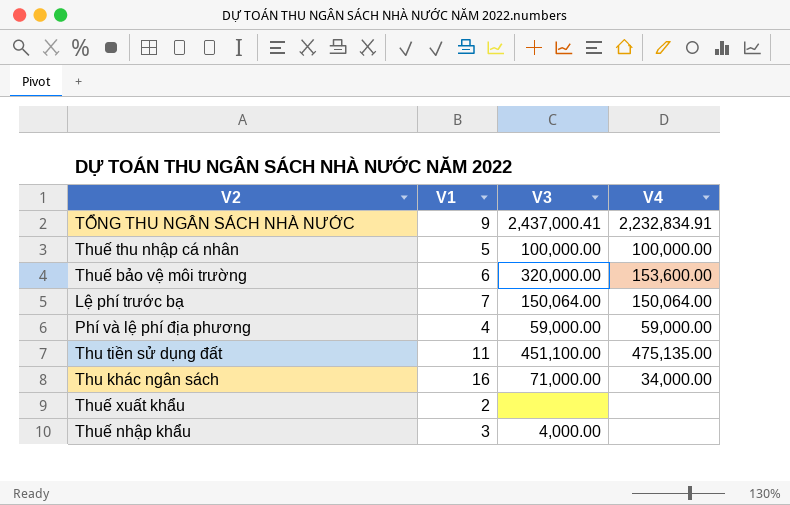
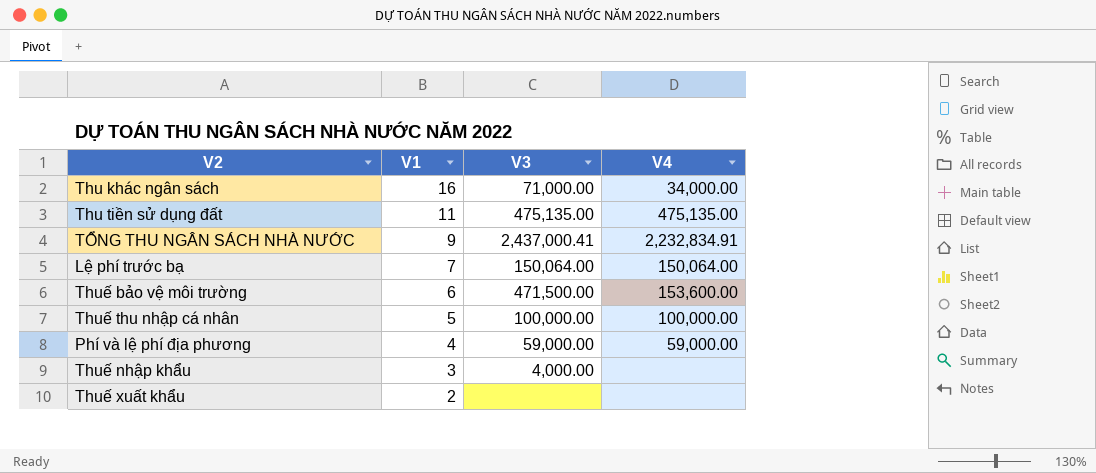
row order: none -> V1 descending
Thu tiền sử dụng đất | V3: 451,100.00 -> 475,135.00
Thuế bảo vệ môi trường | V3: 320,000.00 -> 471,500.00

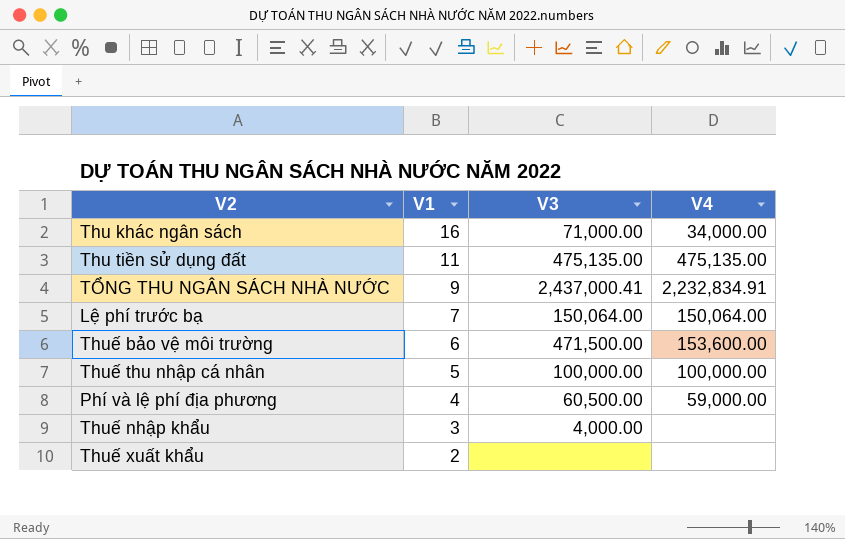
Phí và lệ phí địa phương | V3: 59,000.00 -> 60,500.00

